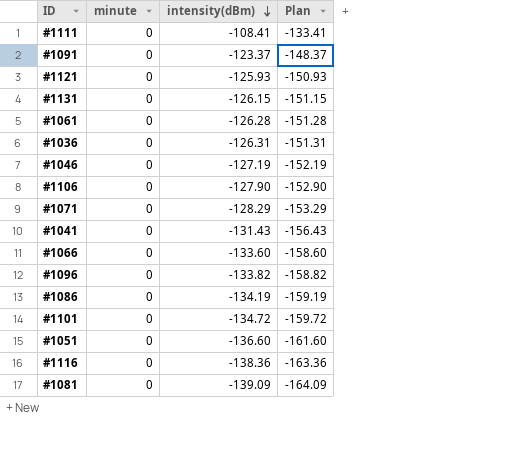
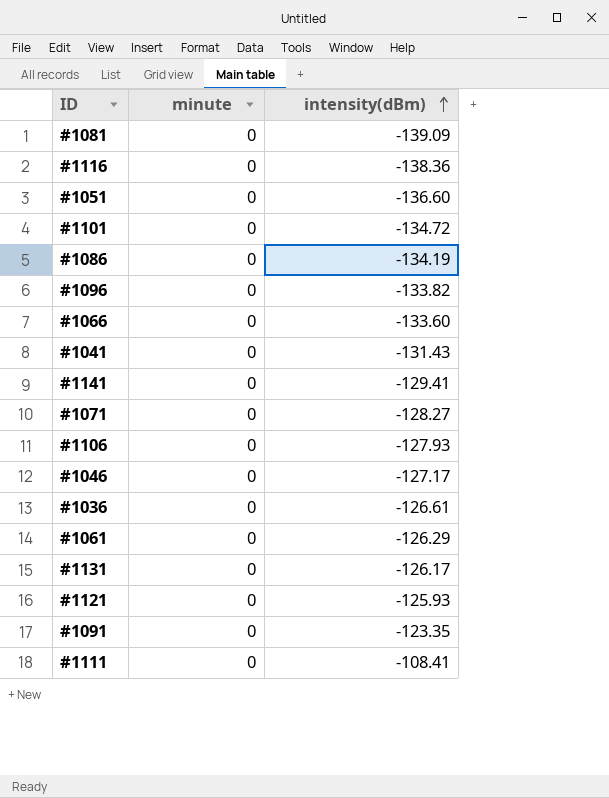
row order: intensity(dBm) descending -> intensity(dBm) ascending
column Plan | formula: [intensity(dBm)] - 25 -> none
row #1141: none -> 0 | -129.41
#1071 | intensity(dBm): -128.29 -> -128.27
#1106 | intensity(dBm): -127.90 -> -127.93
#1046 | intensity(dBm): -127.19 -> -127.17
#1036 | intensity(dBm): -126.31 -> -126.61
#1061 | intensity(dBm): -126.28 -> -126.29
#1131 | intensity(dBm): -126.15 -> -126.17
#1091 | intensity(dBm): -123.37 -> -123.35

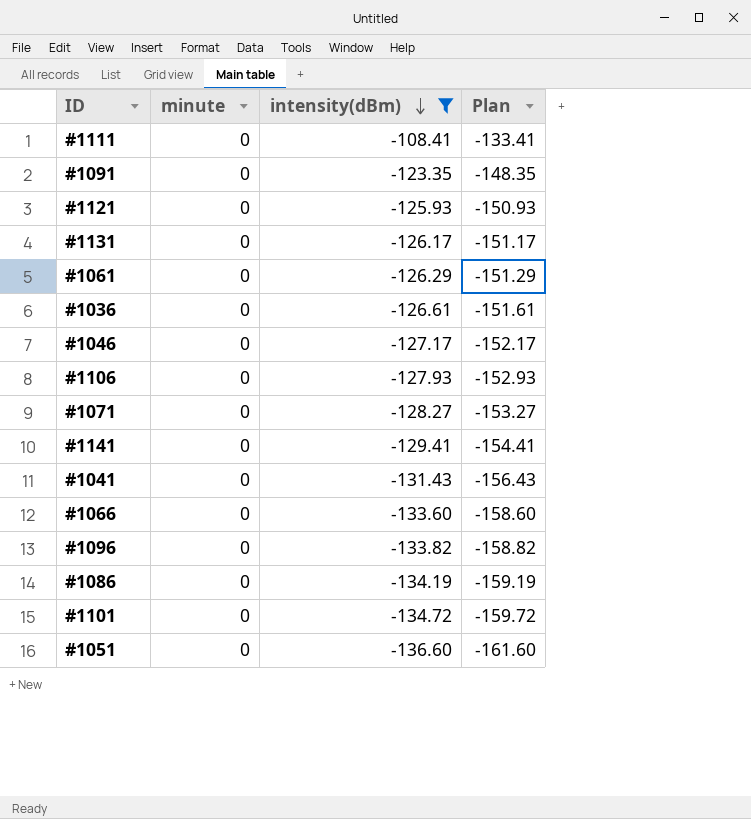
filter: none -> intensity(dBm) >= -136.60
row order: intensity(dBm) ascending -> intensity(dBm) descending
column Plan | formula: none -> [intensity(dBm)] - 25

